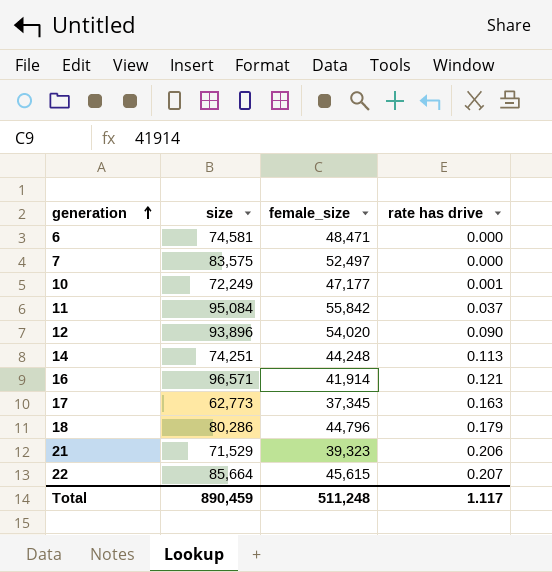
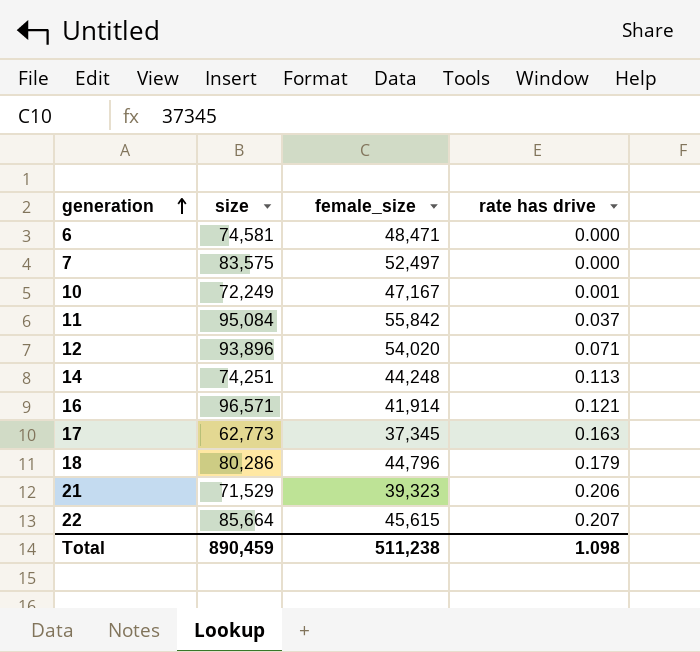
10 | female_size: 47,177 -> 47,167
12 | rate has drive: 0.090 -> 0.071
Total | female_size: 511,248 -> 511,238
Total | rate has drive: 1.117 -> 1.098

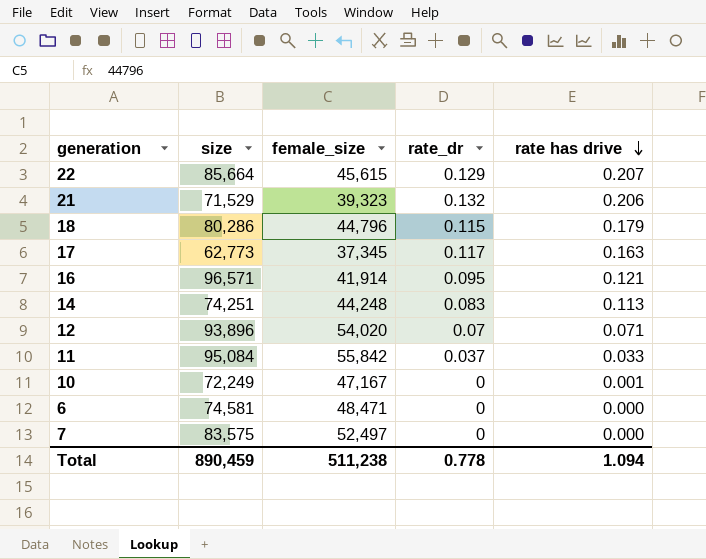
row order: generation ascending -> rate has drive descending
column rate_dr | position: none -> 4
11 | rate has drive: 0.037 -> 0.033
Total | rate has drive: 1.098 -> 1.094

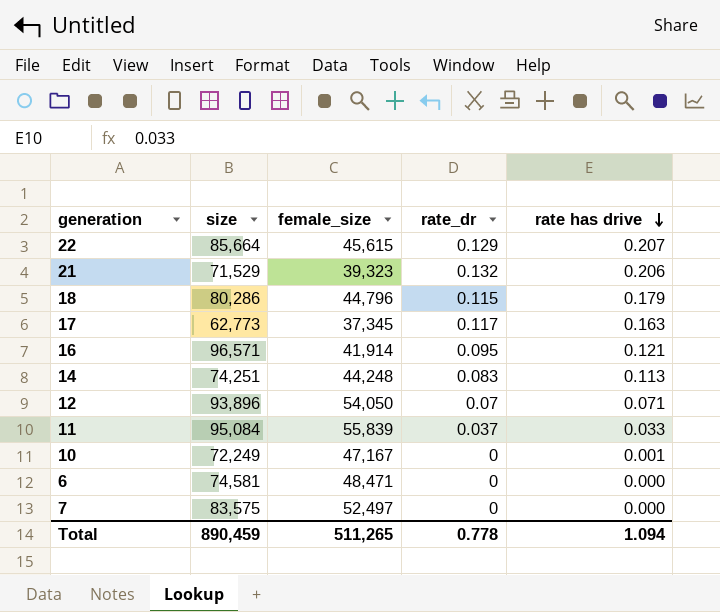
12 | female_size: 54,020 -> 54,050
11 | female_size: 55,842 -> 55,839
Total | female_size: 511,238 -> 511,265

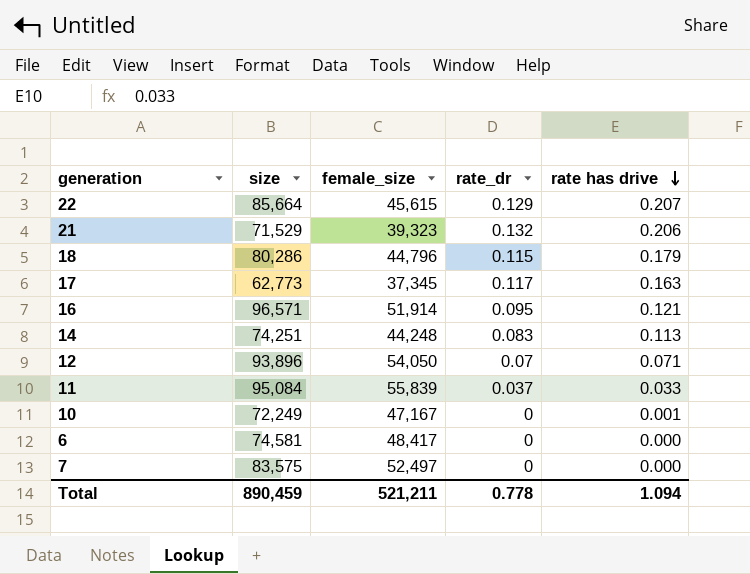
16 | female_size: 41,914 -> 51,914
6 | female_size: 48,471 -> 48,417
Total | female_size: 511,265 -> 521,211

